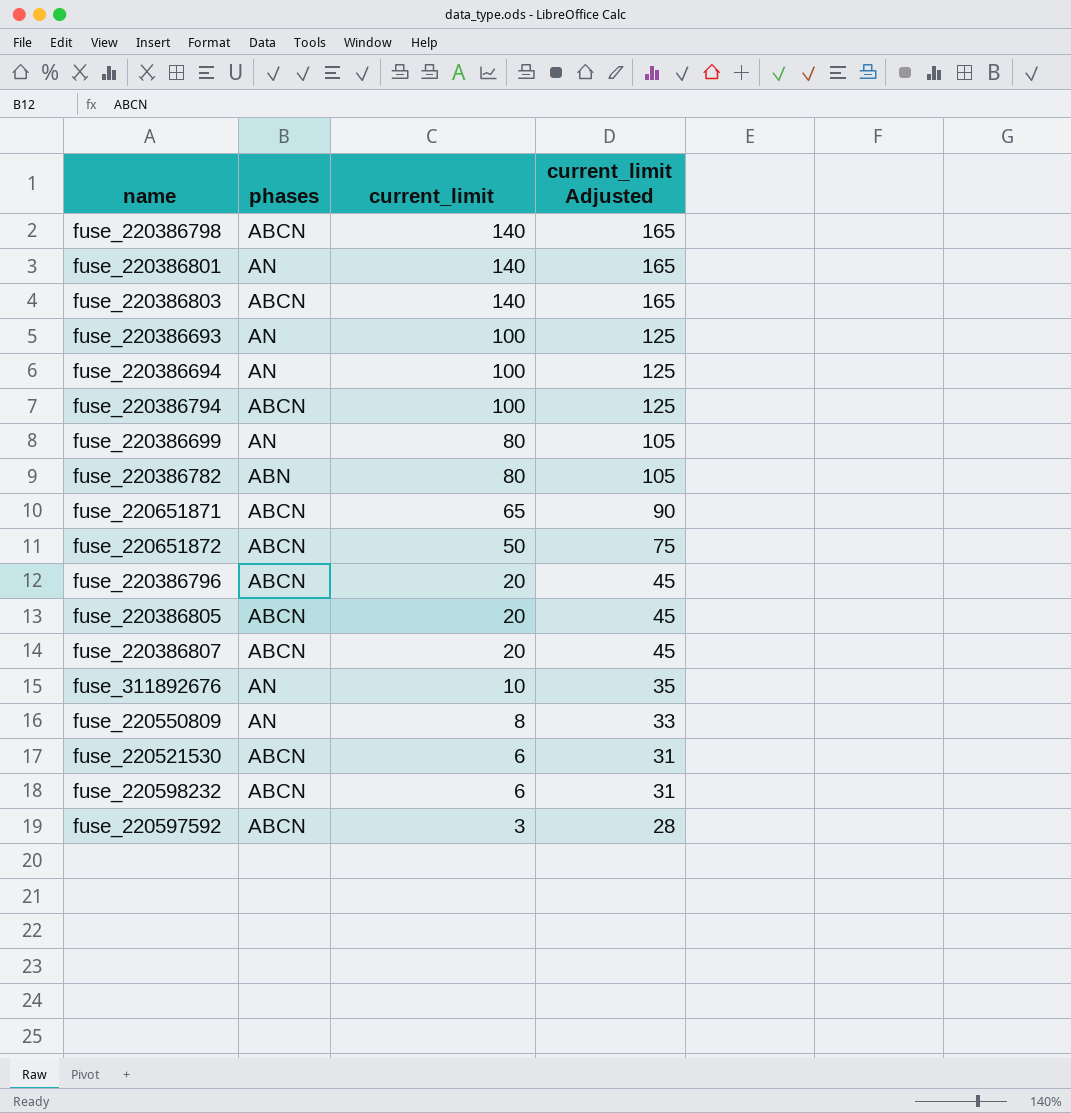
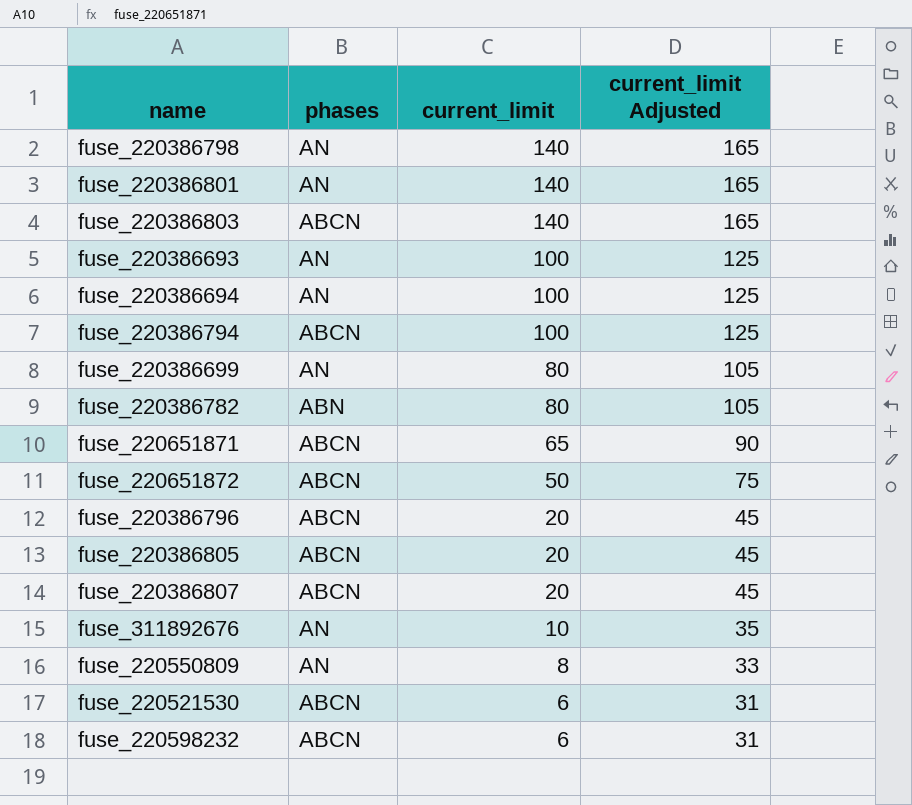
row fuse_220597592: ABCN | 3 | 28 -> none
fuse_220386798 | phases: ABCN -> AN

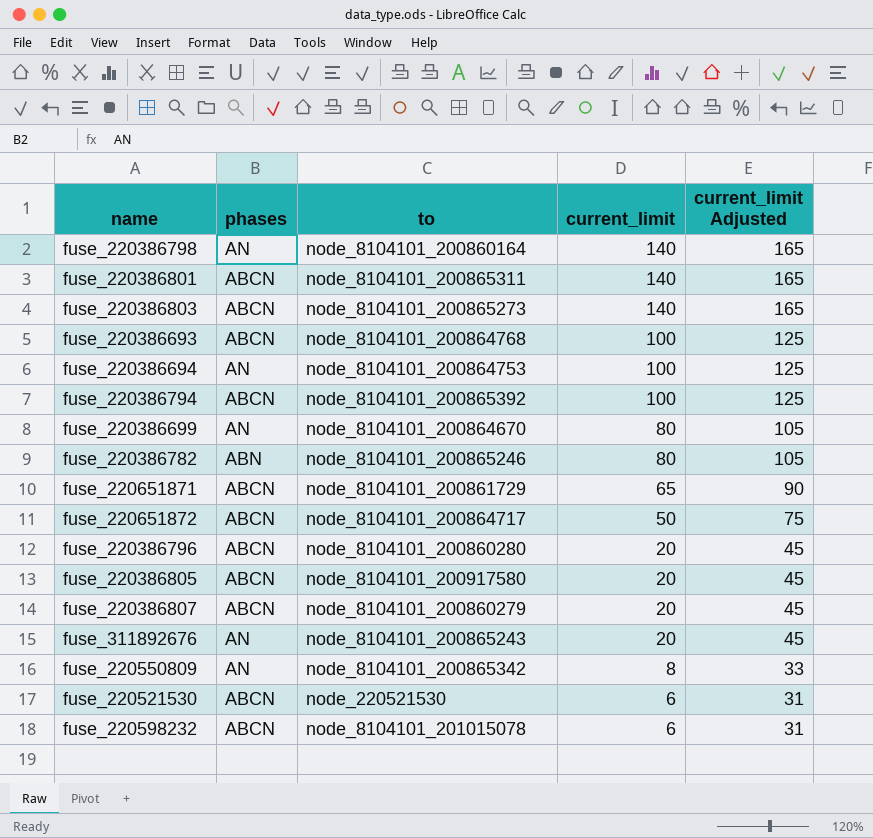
column to | position: none -> 3
fuse_220386801 | phases: AN -> ABCN
fuse_220386693 | phases: AN -> ABCN
fuse_311892676 | current_limit: 10 -> 20
fuse_311892676 | current_limit Adjusted: 35 -> 45

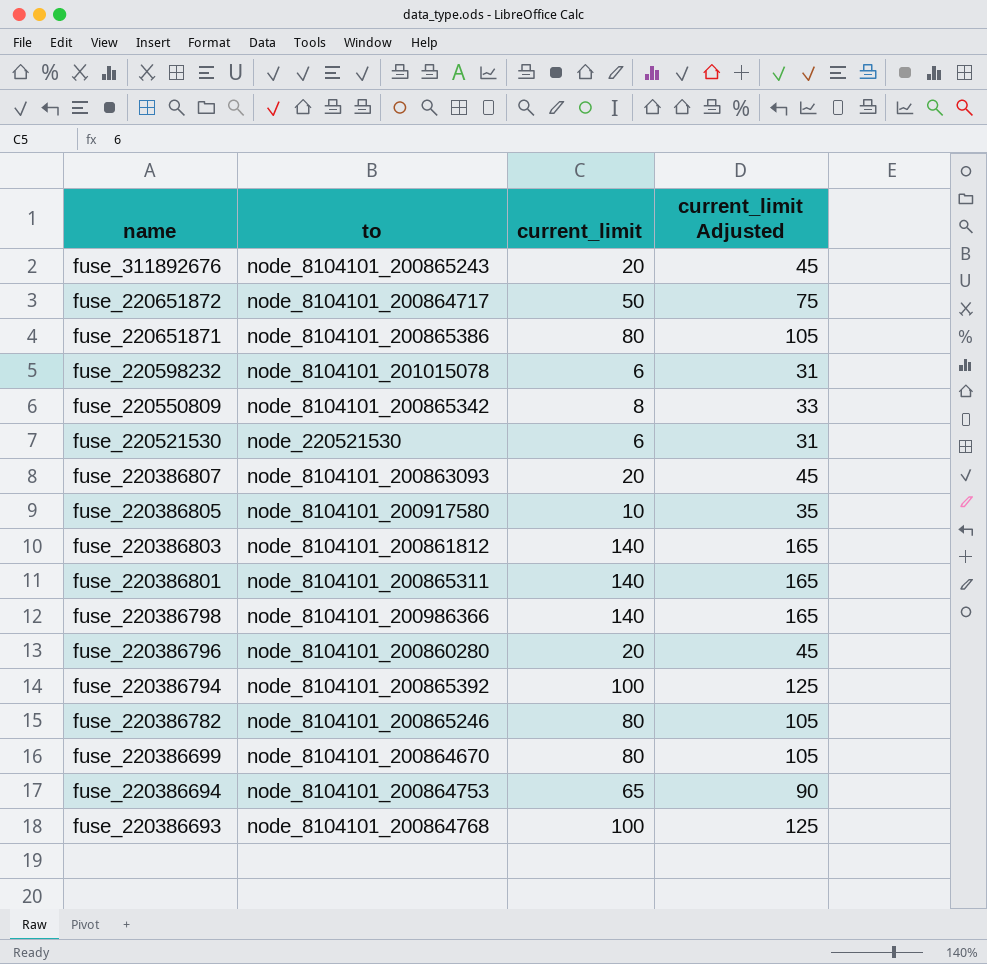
row order: current_limit descending -> name descending
column phases | position: 2 -> none
fuse_220651871 | to: node_8104101_200861729 -> node_8104101_200865386
fuse_220651871 | current_limit: 65 -> 80
fuse_220651871 | current_limit Adjusted: 90 -> 105
fuse_220386807 | to: node_8104101_200860279 -> node_8104101_200863093
fuse_220386805 | current_limit: 20 -> 10
fuse_220386805 | current_limit Adjusted: 45 -> 35
fuse_220386803 | to: node_8104101_200865273 -> node_8104101_200861812
fuse_220386798 | to: node_8104101_200860164 -> node_8104101_200986366
fuse_220386694 | current_limit: 100 -> 65
fuse_220386694 | current_limit Adjusted: 125 -> 90

